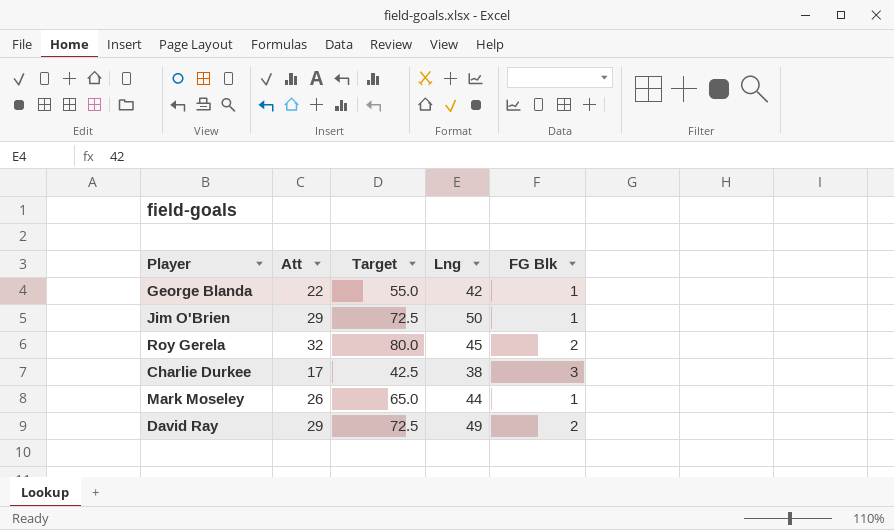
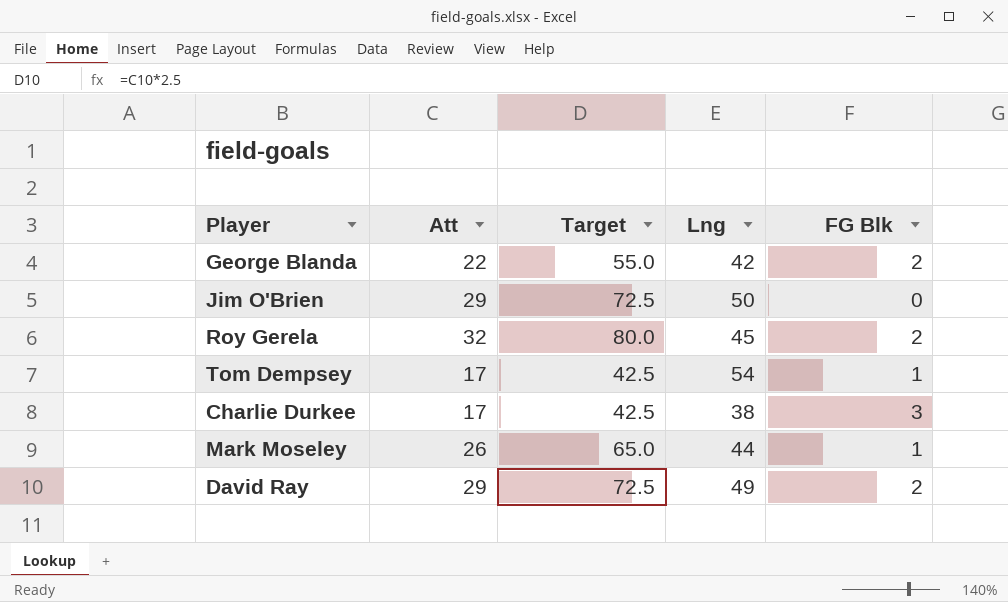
George Blanda | FG Blk: 1 -> 2
Jim O'Brien | FG Blk: 1 -> 0
row Tom Dempsey: none -> 17 | 42.5 | 54 | 1

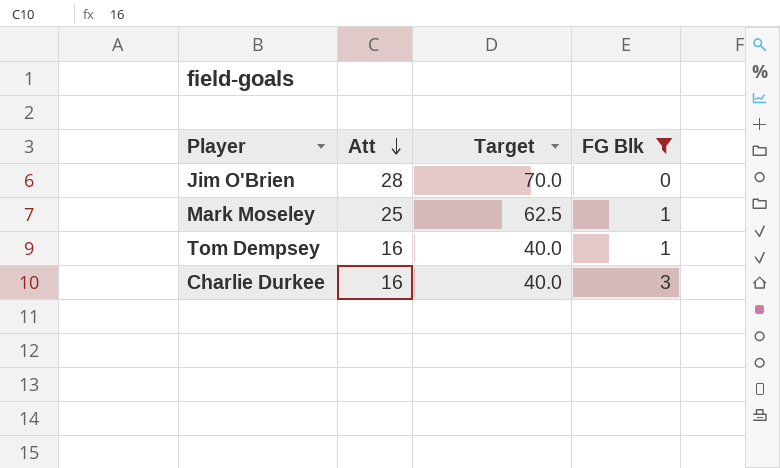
filter: none -> FG Blk != 2
row order: none -> Att descending
column Lng | position: 4 -> none
Jim O'Brien | Att: 29 -> 28
Jim O'Brien | Target: 72.5 -> 70.0
Mark Moseley | Att: 26 -> 25
Mark Moseley | Target: 65.0 -> 62.5
Tom Dempsey | Att: 17 -> 16
Tom Dempsey | Target: 42.5 -> 40.0
Charlie Durkee | Att: 17 -> 16
Charlie Durkee | Target: 42.5 -> 40.0

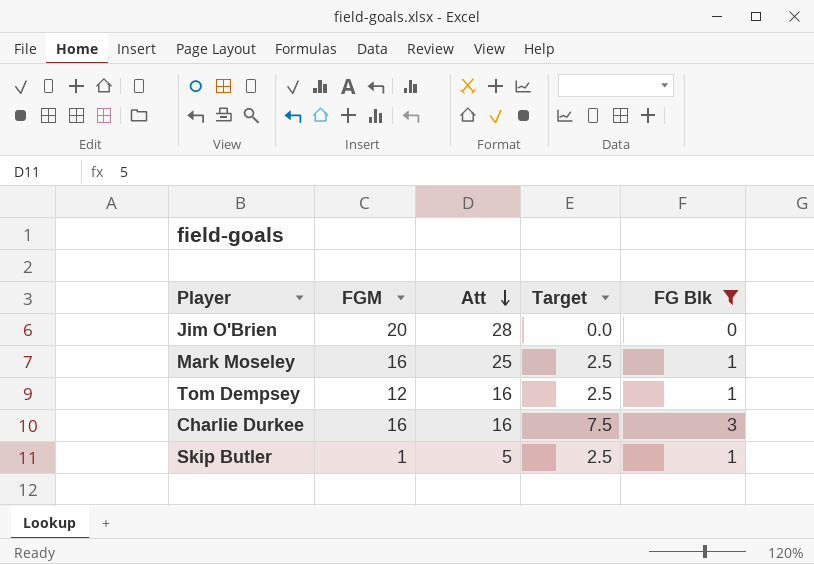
column FGM | position: none -> 2
column Target | formula: [Att] * 2.5 -> [FG Blk] * 2.5
row Skip Butler: none -> 1 | 5 | 2.5 | 1

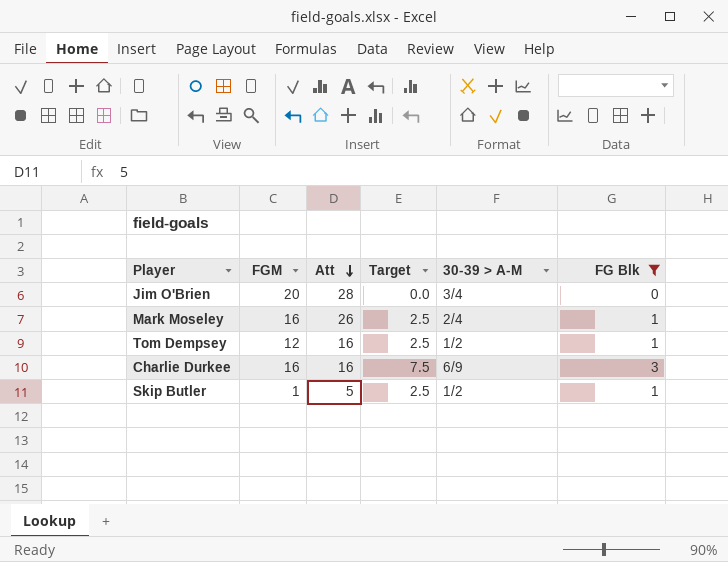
column 30-39 > A-M | position: none -> 5
Mark Moseley | Att: 25 -> 26

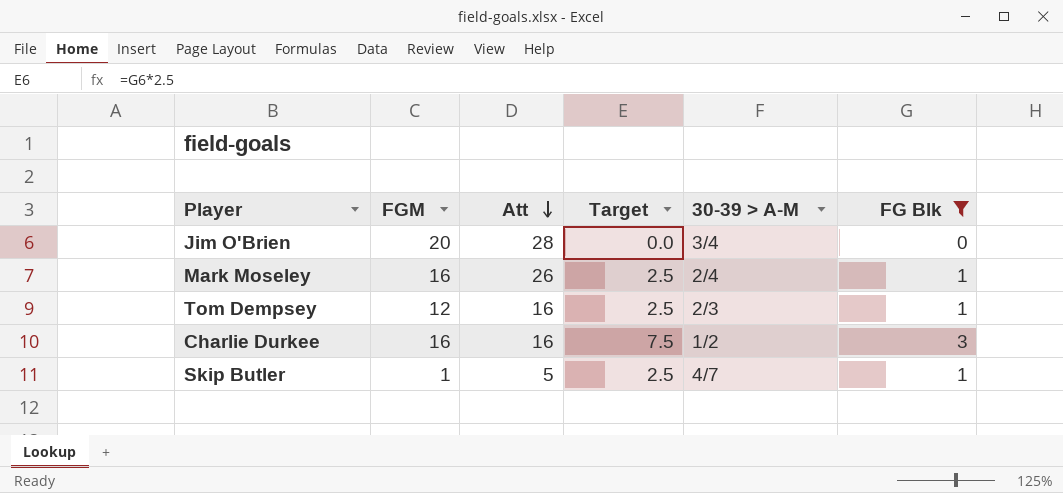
Tom Dempsey | 30-39 > A-M: 1/2 -> 2/3
Charlie Durkee | 30-39 > A-M: 6/9 -> 1/2
Skip Butler | 30-39 > A-M: 1/2 -> 4/7

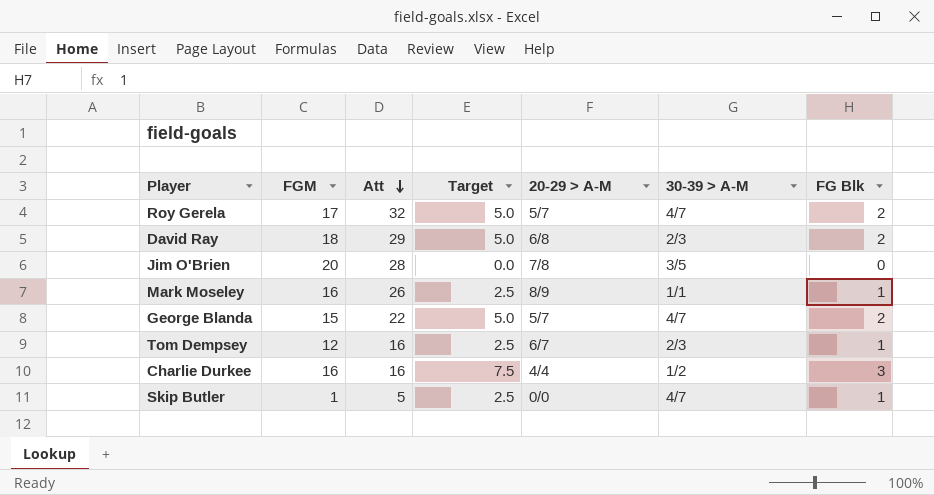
filter: FG Blk != 2 -> none
column 20-29 > A-M | position: none -> 5
Jim O'Brien | 30-39 > A-M: 3/4 -> 3/5
Mark Moseley | 30-39 > A-M: 2/4 -> 1/1

